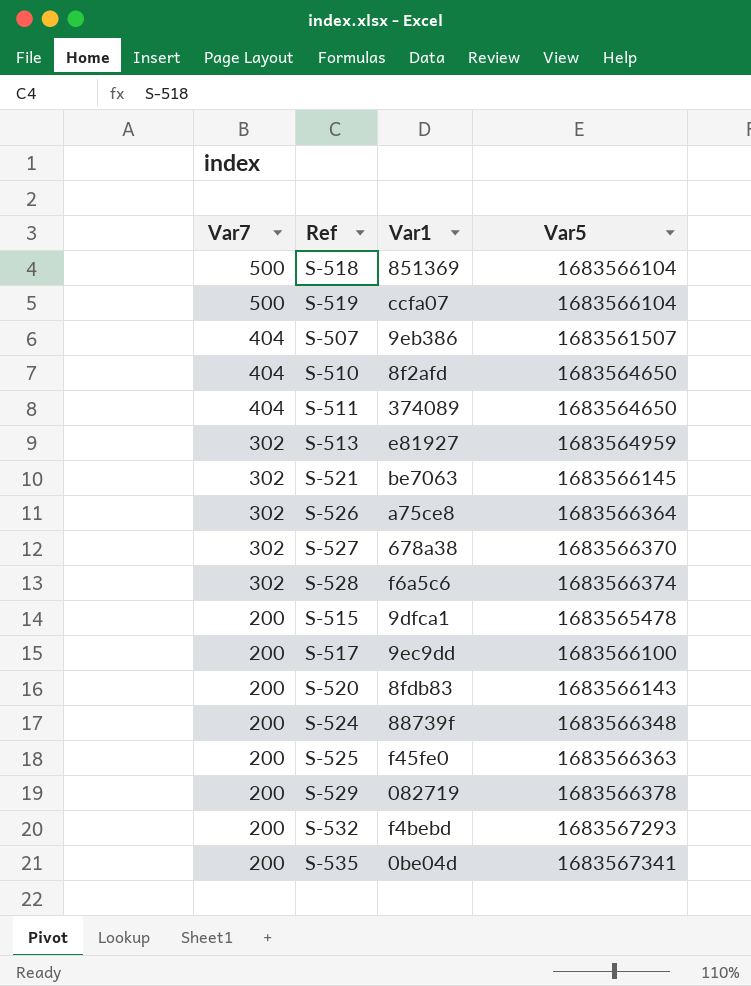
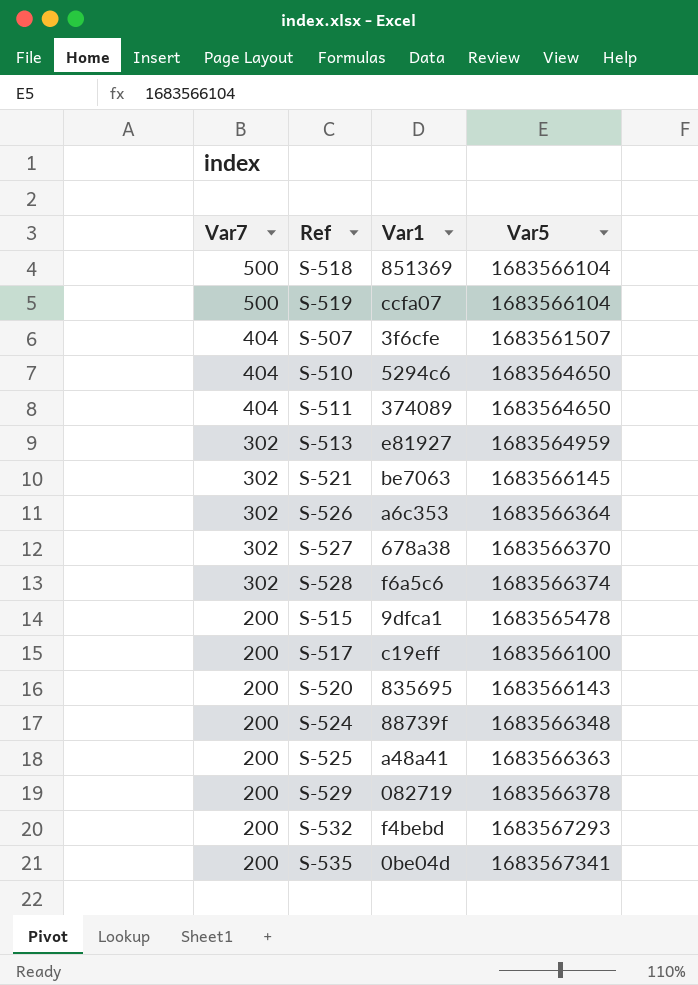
S-507 | Var1: 9eb386 -> 3f6cfe
S-510 | Var1: 8f2afd -> 5294c6
S-526 | Var1: a75ce8 -> a6c353
S-517 | Var1: 9ec9dd -> c19eff
S-520 | Var1: 8fdb83 -> 835695
S-525 | Var1: f45fe0 -> a48a41

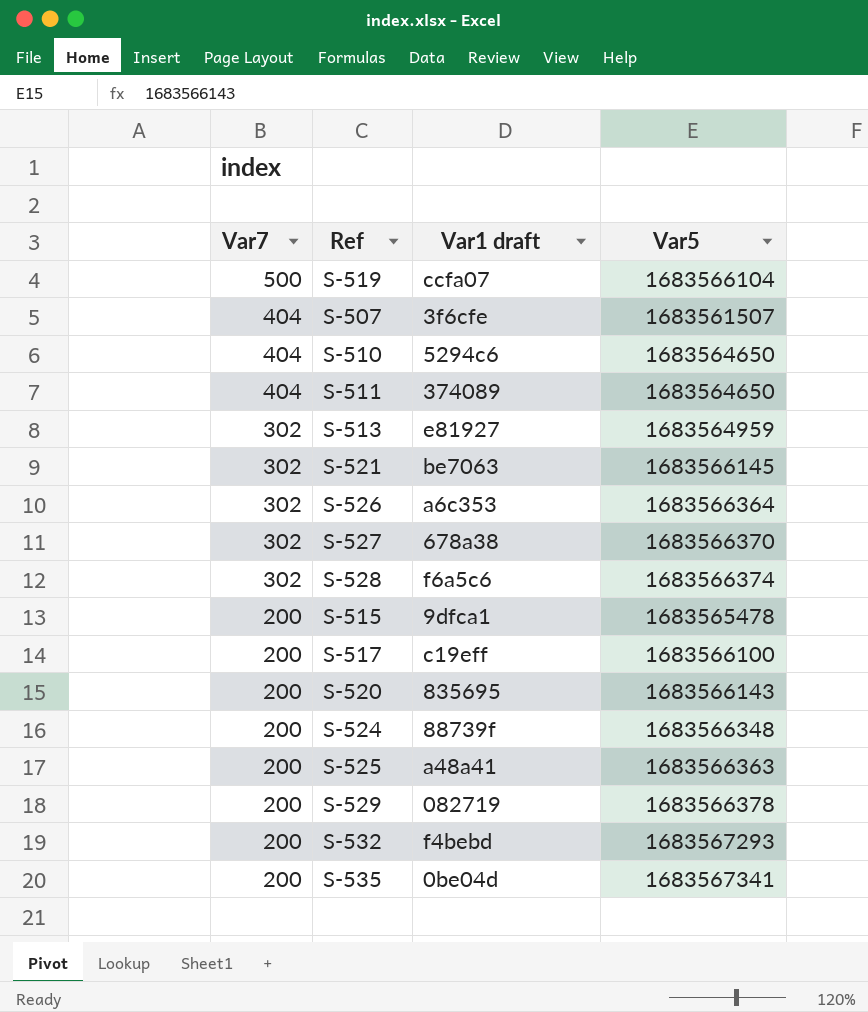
column name: Var1 -> Var1 draft
row S-518: 500 | 851369 | 1683566104 -> none

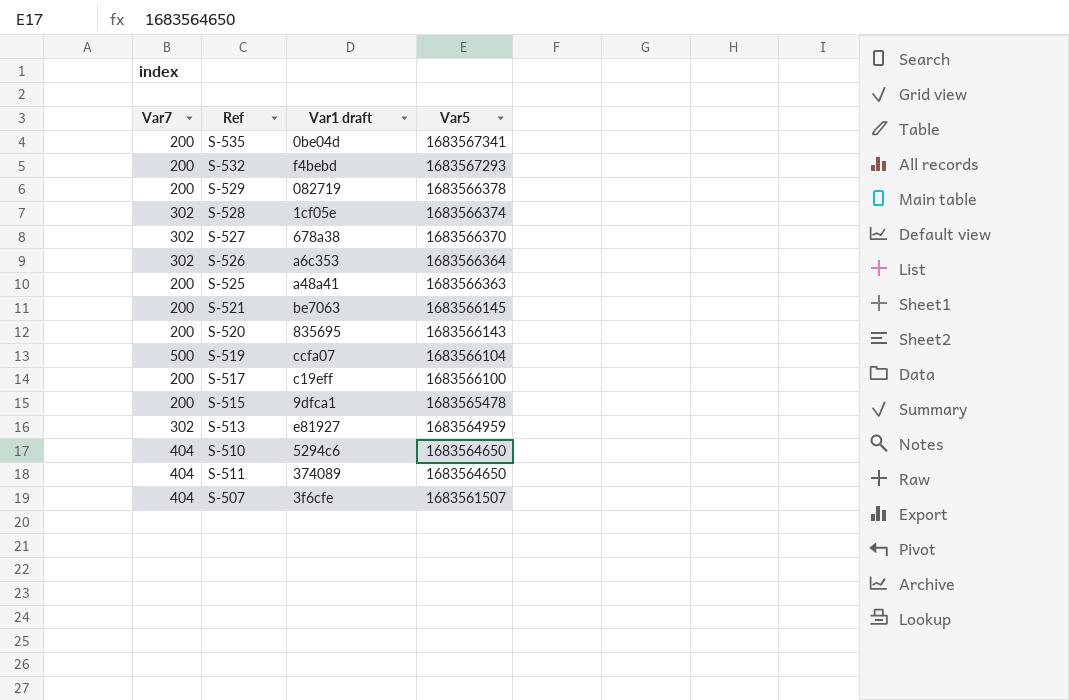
row order: Var7 descending -> Var5 descending
row S-524: 200 | 88739f | 1683566348 -> none
S-528 | Var1 draft: f6a5c6 -> 1cf05e
S-521 | Var7: 302 -> 200

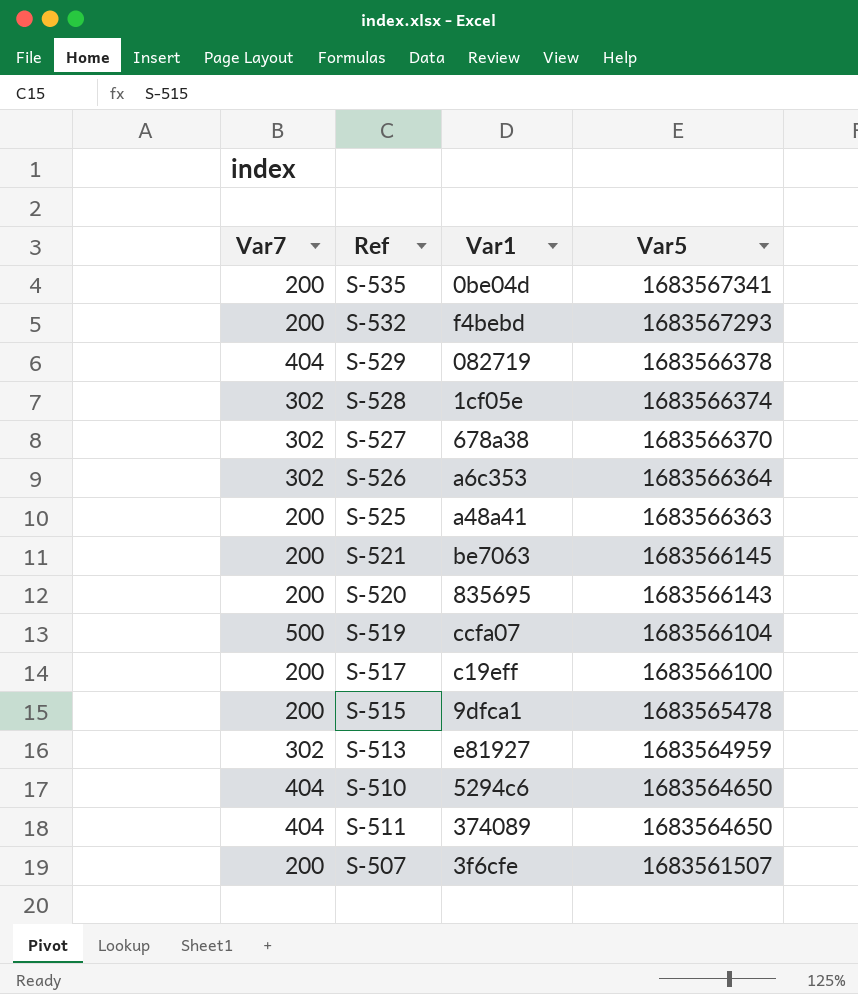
column name: Var1 draft -> Var1
S-529 | Var7: 200 -> 404
S-507 | Var7: 404 -> 200

